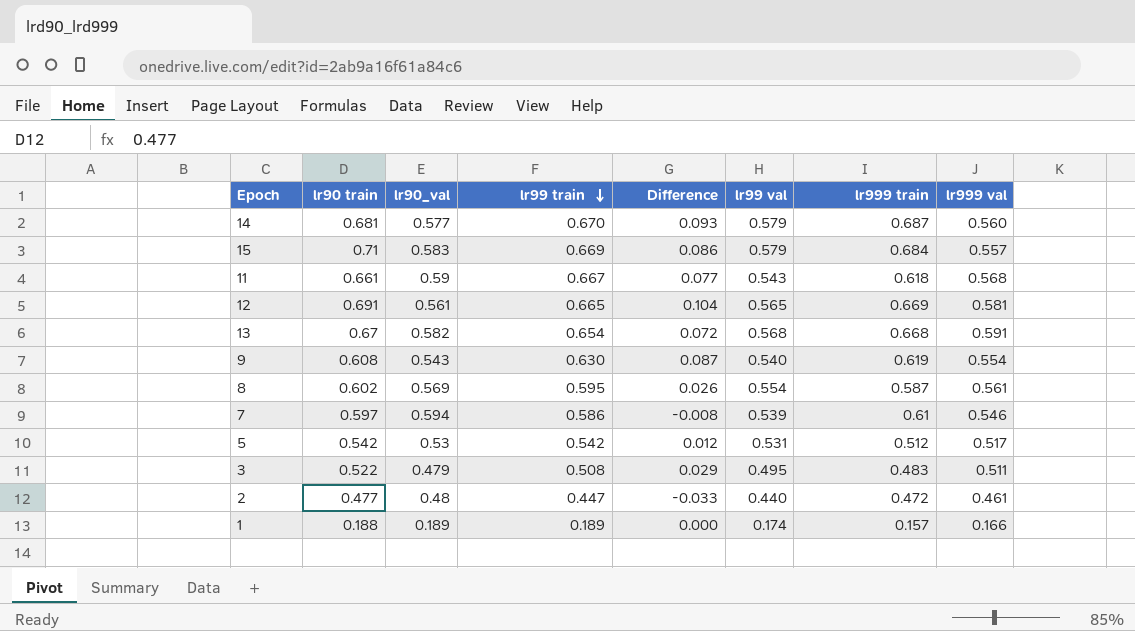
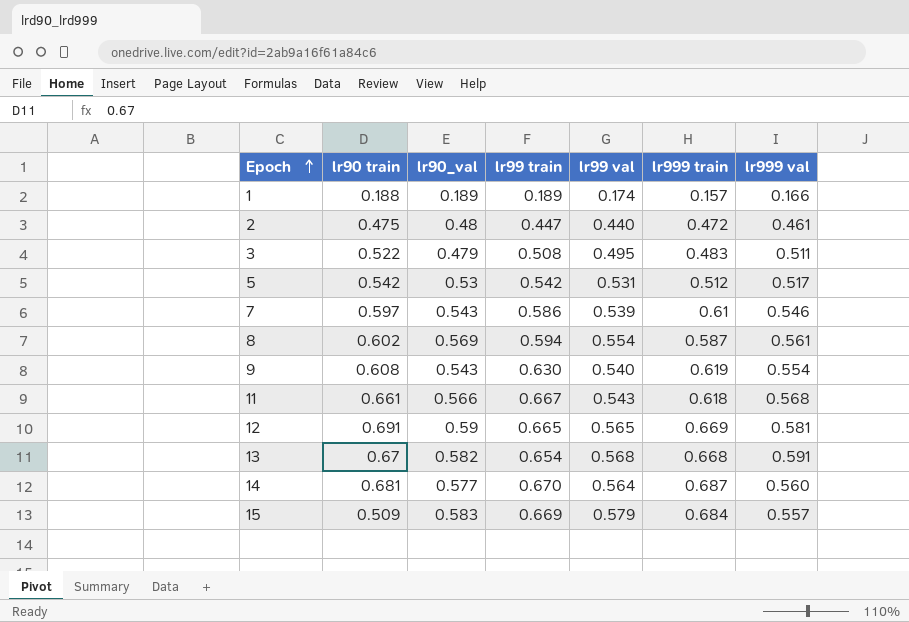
row order: lr99 train descending -> Epoch ascending
column Difference | formula: [lr99 train] - [lr90_val] -> none
2 | lr90 train: 0.477 -> 0.475
7 | lr90_val: 0.594 -> 0.543
8 | lr99 train: 0.595 -> 0.594
11 | lr90_val: 0.59 -> 0.566
12 | lr90_val: 0.561 -> 0.59
14 | lr99 val: 0.579 -> 0.564
15 | lr90 train: 0.71 -> 0.509

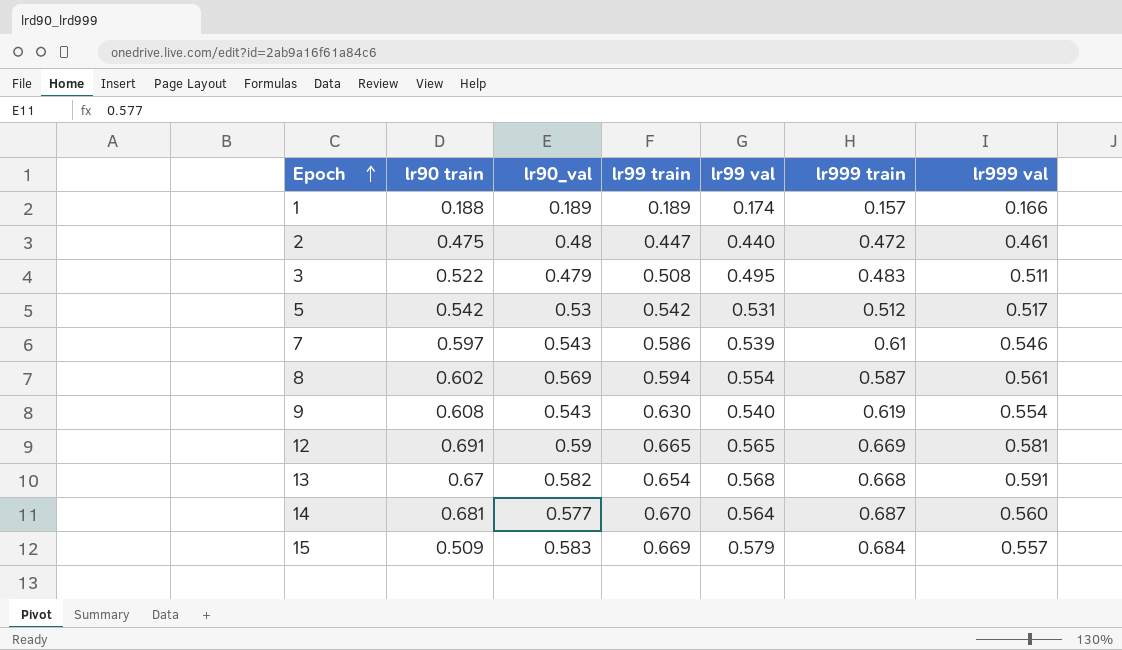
row 11: 0.661 | 0.566 | 0.667 | 0.543 | 0.618 | 0.568 -> none

